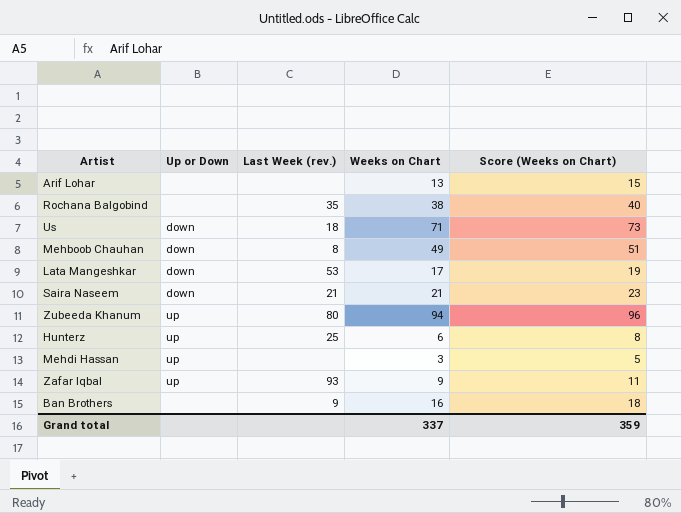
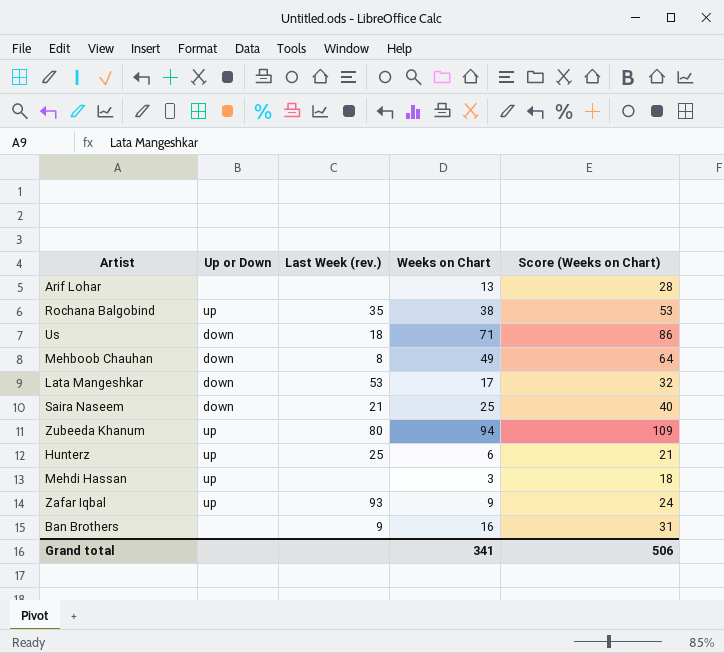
column Score (Weeks on Chart) | formula: [Weeks on Chart] + 2 -> [Weeks on Chart] + 15
Rochana Balgobind | Up or Down: none -> up
Saira Naseem | Weeks on Chart: 21 -> 25
Grand total | Weeks on Chart: 337 -> 341
Grand total | Score (Weeks on Chart): 359 -> 506

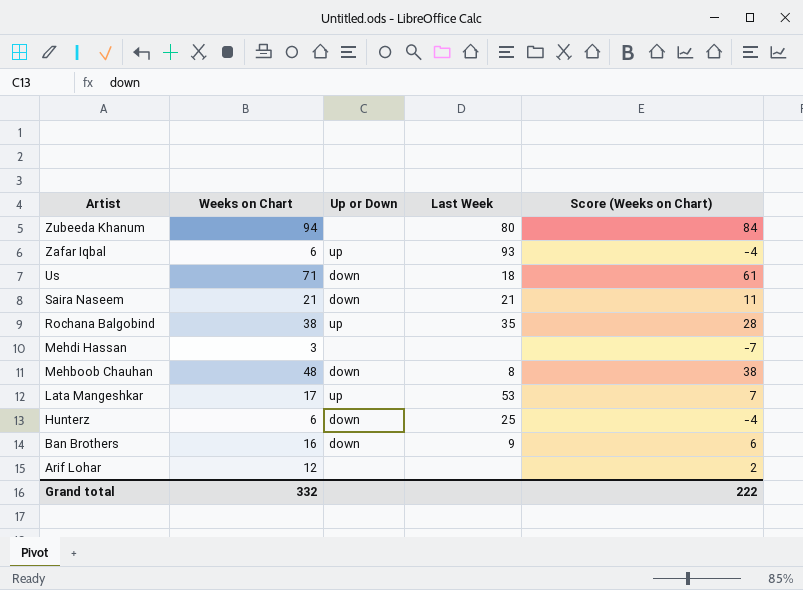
row order: none -> Artist descending
column Weeks on Chart | position: 4 -> 2
column name: Last Week (rev.) -> Last Week
column Score (Weeks on Chart) | formula: [Weeks on Chart] + 15 -> [Weeks on Chart] - 10
Zubeeda Khanum | Up or Down: up -> none
Zafar Iqbal | Weeks on Chart: 9 -> 6
Saira Naseem | Weeks on Chart: 25 -> 21
Mehdi Hassan | Up or Down: up -> none
Mehboob Chauhan | Weeks on Chart: 49 -> 48
Lata Mangeshkar | Up or Down: down -> up
Hunterz | Up or Down: up -> down
Ban Brothers | Up or Down: none -> down
Arif Lohar | Weeks on Chart: 13 -> 12
Grand total | Weeks on Chart: 341 -> 332
Grand total | Score (Weeks on Chart): 506 -> 222

